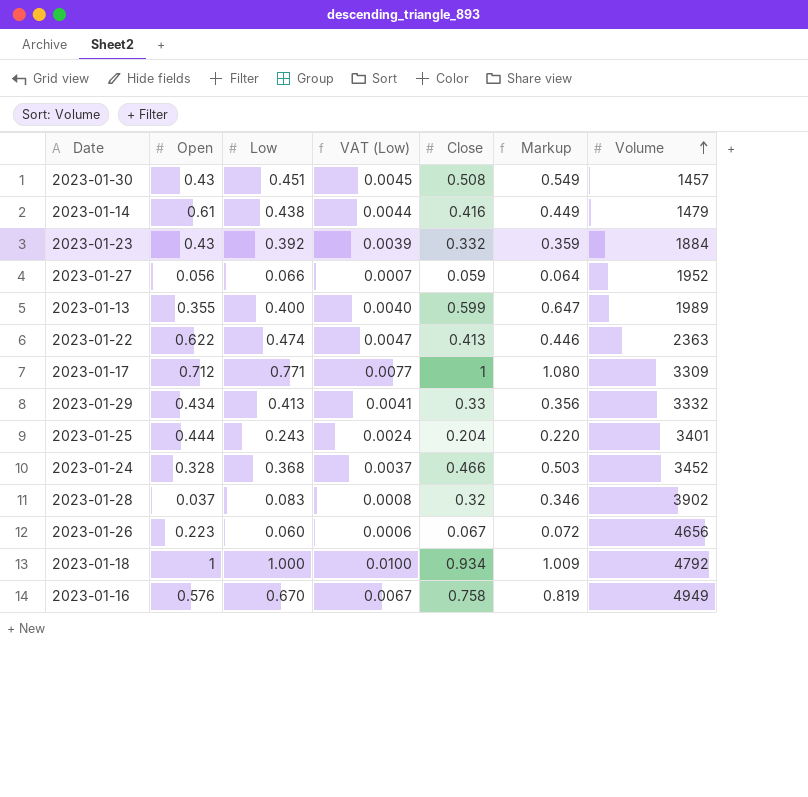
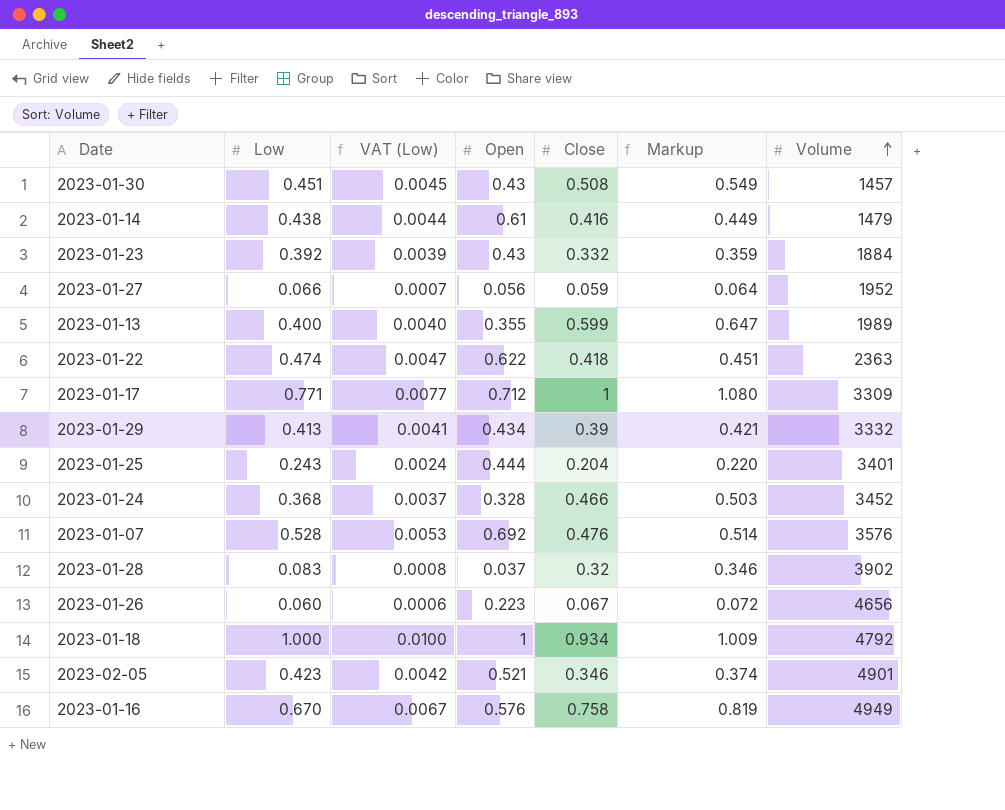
column Open | position: 2 -> 4
2023-01-22 | Close: 0.413 -> 0.418
2023-01-22 | Markup: 0.446 -> 0.451
2023-01-29 | Close: 0.33 -> 0.39
2023-01-29 | Markup: 0.356 -> 0.421
row 2023-01-07: none -> 0.528 | 0.0053 | 0.692 | 0.476 | 0.514 | 3576
row 2023-02-05: none -> 0.423 | 0.0042 | 0.521 | 0.346 | 0.374 | 4901

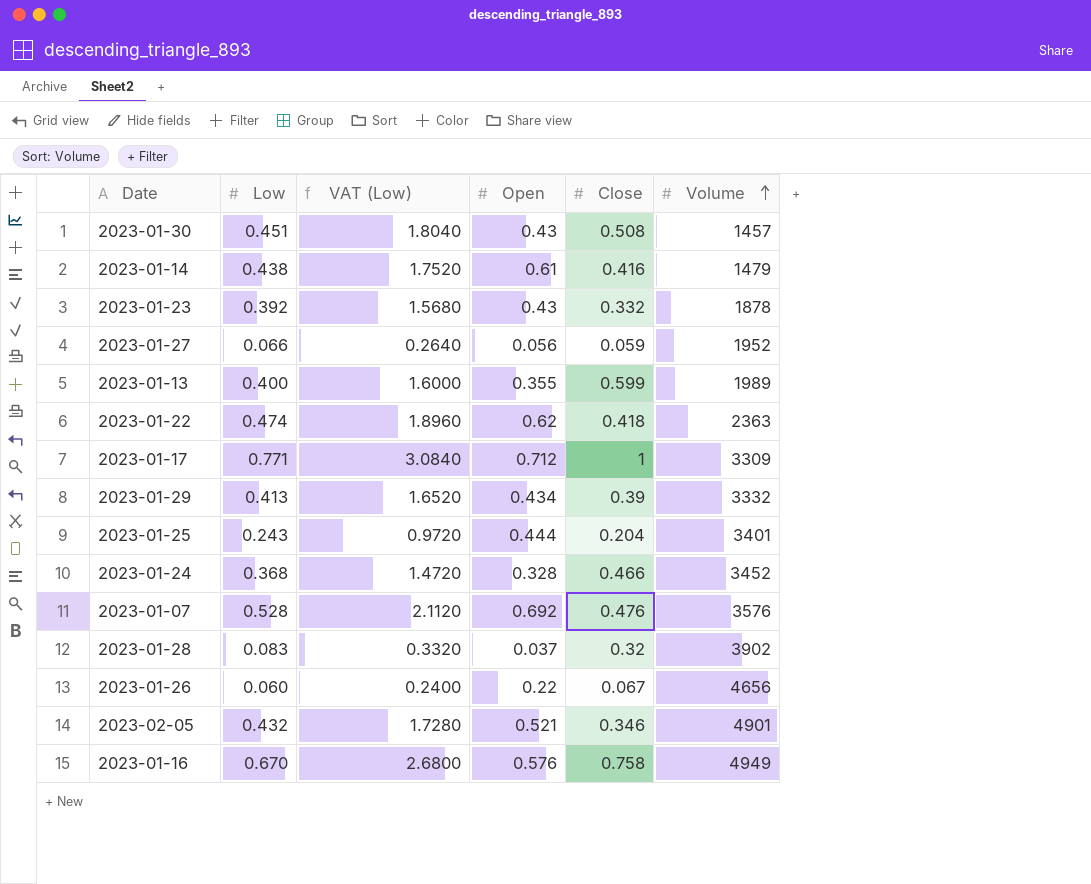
column Markup | formula: [Close] * 1.08 -> none
column VAT (Low) | formula: [Low] * 0.01 -> [Low] * 4
row 2023-01-18: 1.000 | 0.0100 | 1 | 0.934 | 1.009 | 4792 -> none
2023-01-23 | Volume: 1884 -> 1878
2023-01-22 | Open: 0.622 -> 0.62
2023-01-26 | Open: 0.223 -> 0.22
2023-02-05 | Low: 0.423 -> 0.432

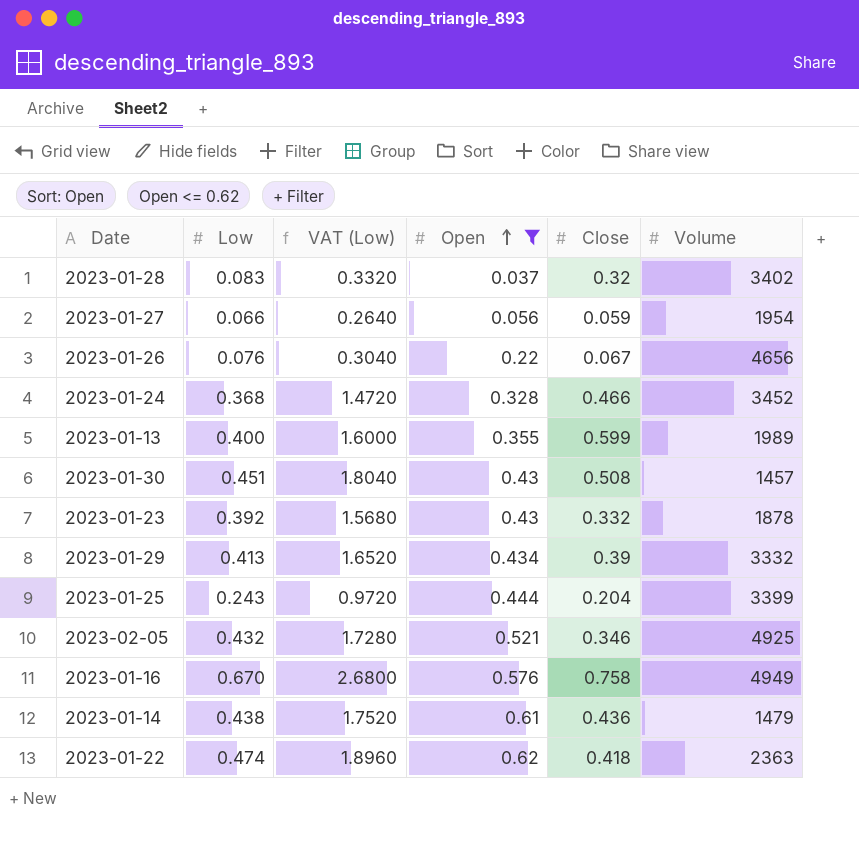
filter: none -> Open <= 0.62
row order: Volume ascending -> Open ascending
2023-01-28 | Volume: 3902 -> 3402
2023-01-27 | Volume: 1952 -> 1954
2023-01-26 | Low: 0.060 -> 0.076
2023-01-26 | VAT (Low): 0.2400 -> 0.3040
2023-01-25 | Volume: 3401 -> 3399
2023-02-05 | Volume: 4901 -> 4925
2023-01-14 | Close: 0.416 -> 0.436

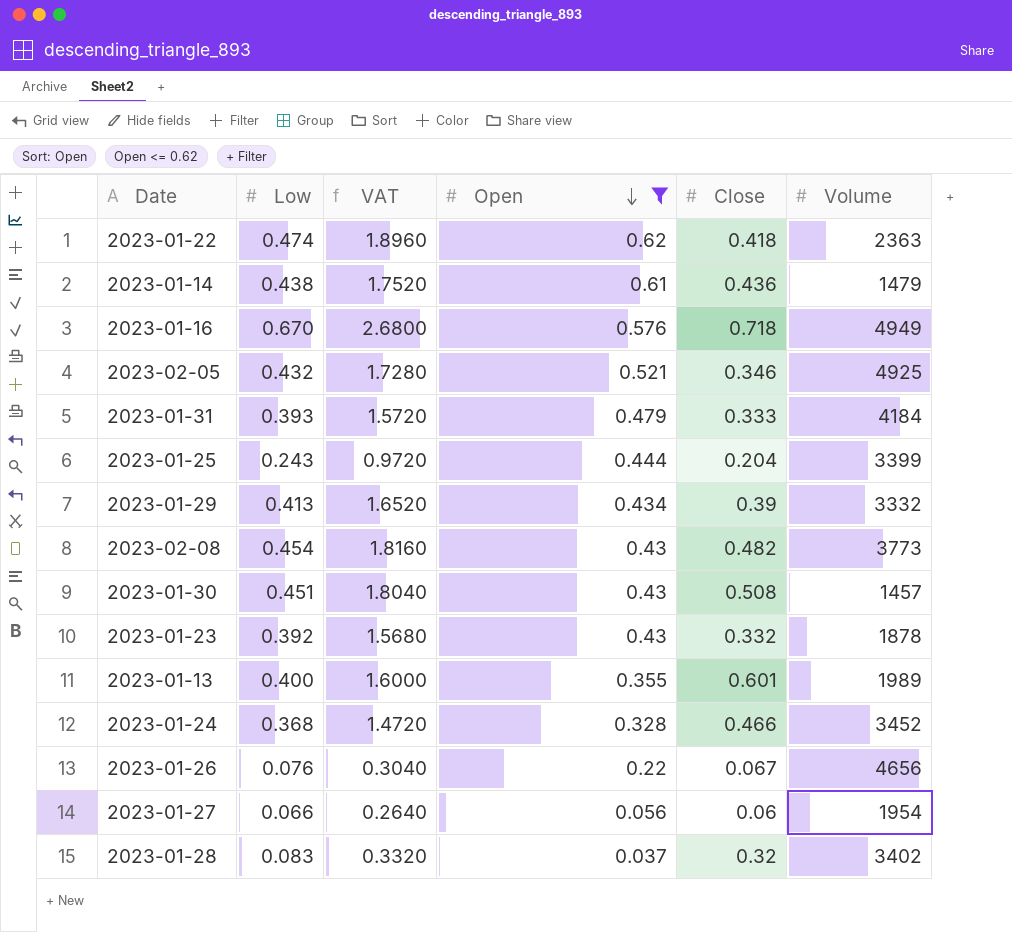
row order: Open ascending -> Open descending
column name: VAT (Low) -> VAT
2023-01-16 | Close: 0.758 -> 0.718
row 2023-01-31: none -> 0.393 | 1.5720 | 0.479 | 0.333 | 4184
row 2023-02-08: none -> 0.454 | 1.8160 | 0.43 | 0.482 | 3773
2023-01-13 | Close: 0.599 -> 0.601
2023-01-27 | Close: 0.059 -> 0.06

